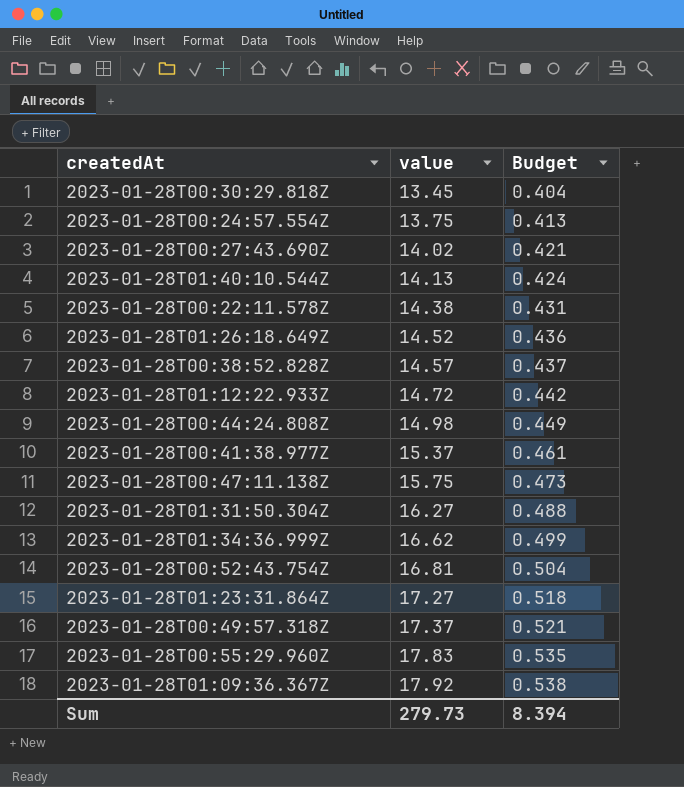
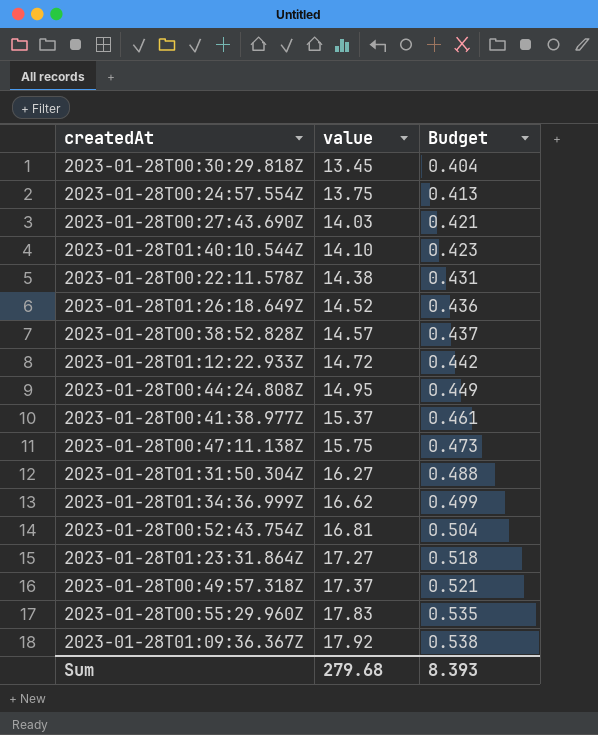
2023-01-28T00:27:43.690Z | value: 14.02 -> 14.03
2023-01-28T01:40:10.544Z | value: 14.13 -> 14.10
2023-01-28T01:40:10.544Z | Budget: 0.424 -> 0.423
2023-01-28T00:44:24.808Z | value: 14.98 -> 14.95
Sum | value: 279.73 -> 279.68
Sum | Budget: 8.394 -> 8.393

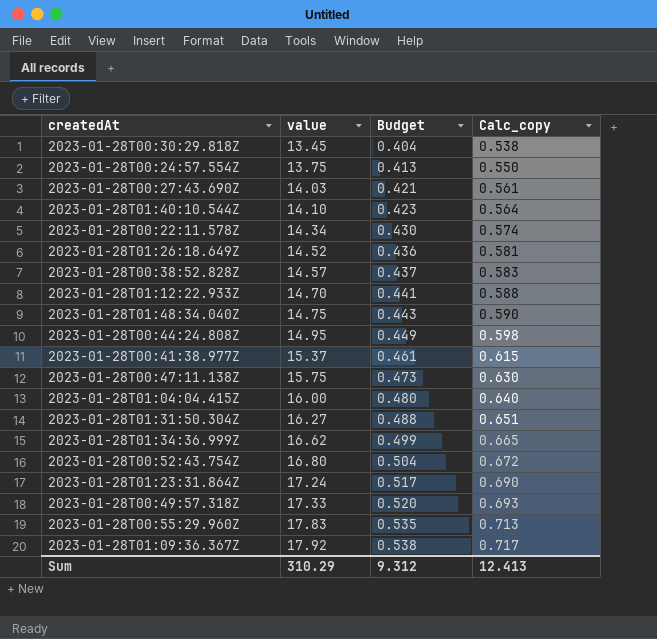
column Calc_copy | formula: none -> [value] * 0.04
2023-01-28T00:22:11.578Z | value: 14.38 -> 14.34
2023-01-28T00:22:11.578Z | Budget: 0.431 -> 0.430
2023-01-28T01:12:22.933Z | value: 14.72 -> 14.70
2023-01-28T01:12:22.933Z | Budget: 0.442 -> 0.441
row 2023-01-28T01:48:34.040Z: none -> 14.75 | 0.443 | 0.590
row 2023-01-28T01:04:04.415Z: none -> 16.00 | 0.480 | 0.640
2023-01-28T00:52:43.754Z | value: 16.81 -> 16.80
2023-01-28T01:23:31.864Z | value: 17.27 -> 17.24
2023-01-28T01:23:31.864Z | Budget: 0.518 -> 0.517
2023-01-28T00:49:57.318Z | value: 17.37 -> 17.33
2023-01-28T00:49:57.318Z | Budget: 0.521 -> 0.520
Sum | value: 279.68 -> 310.29
Sum | Budget: 8.393 -> 9.312

